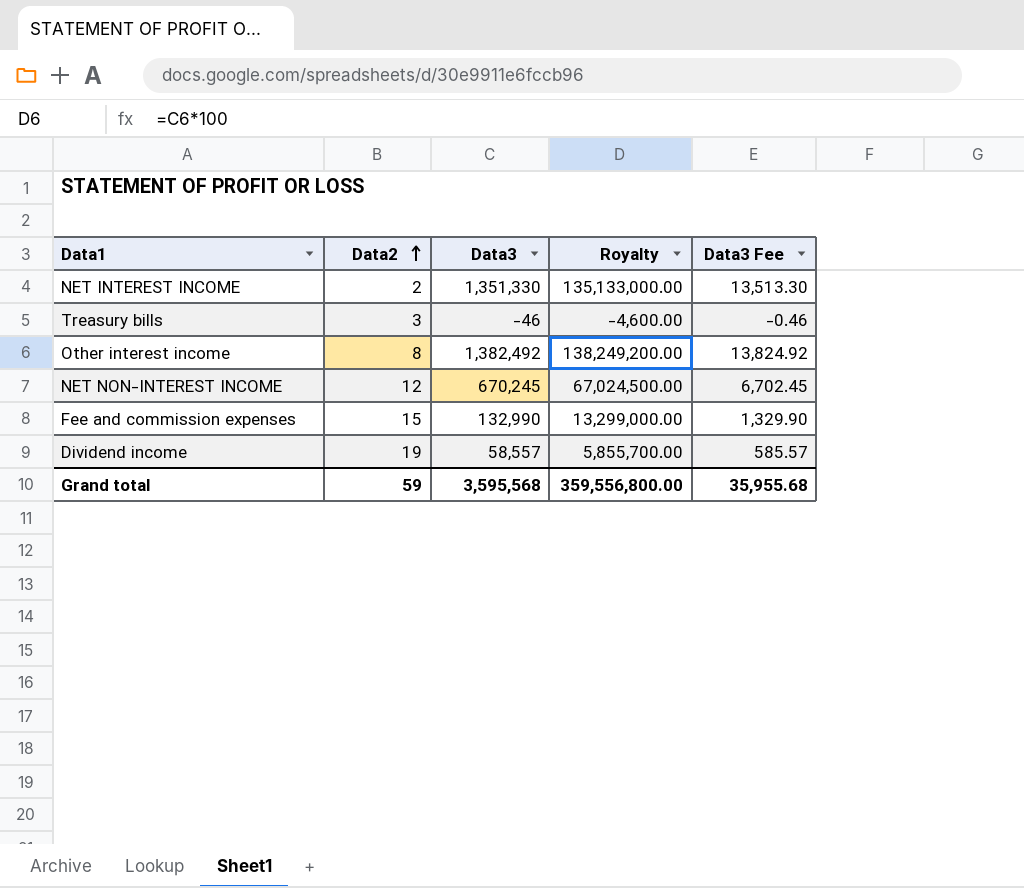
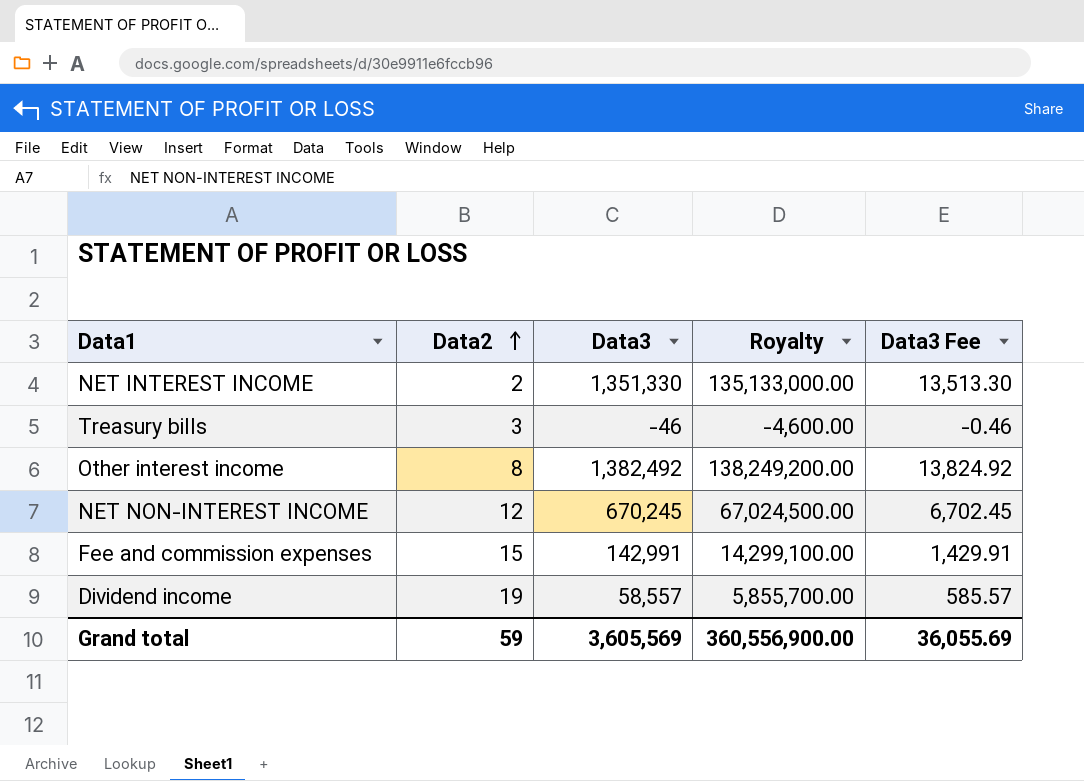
Fee and commission expenses | Data3: 132,990 -> 142,991
Fee and commission expenses | Royalty: 13,299,000.00 -> 14,299,100.00
Fee and commission expenses | Data3 Fee: 1,329.90 -> 1,429.91
Grand total | Data3: 3,595,568 -> 3,605,569
Grand total | Royalty: 359,556,800.00 -> 360,556,900.00
Grand total | Data3 Fee: 35,955.68 -> 36,055.69

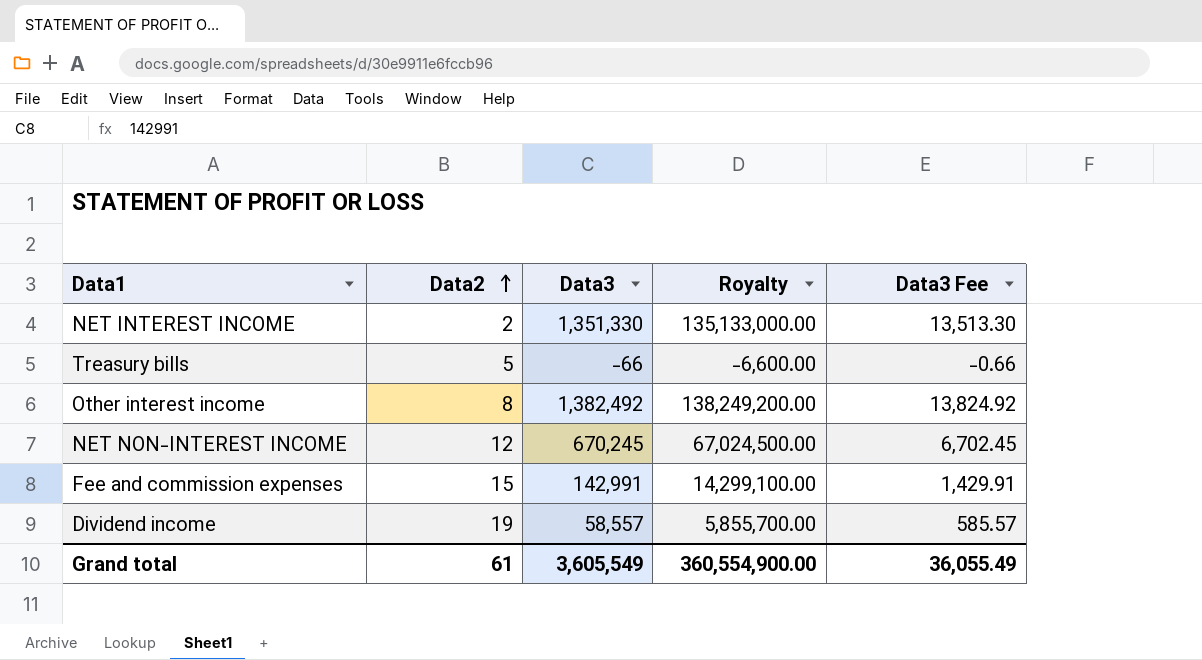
Treasury bills | Data2: 3 -> 5
Treasury bills | Data3: -46 -> -66
Treasury bills | Royalty: -4,600.00 -> -6,600.00
Treasury bills | Data3 Fee: -0.46 -> -0.66
Grand total | Data2: 59 -> 61
Grand total | Data3: 3,605,569 -> 3,605,549
Grand total | Royalty: 360,556,900.00 -> 360,554,900.00
Grand total | Data3 Fee: 36,055.69 -> 36,055.49

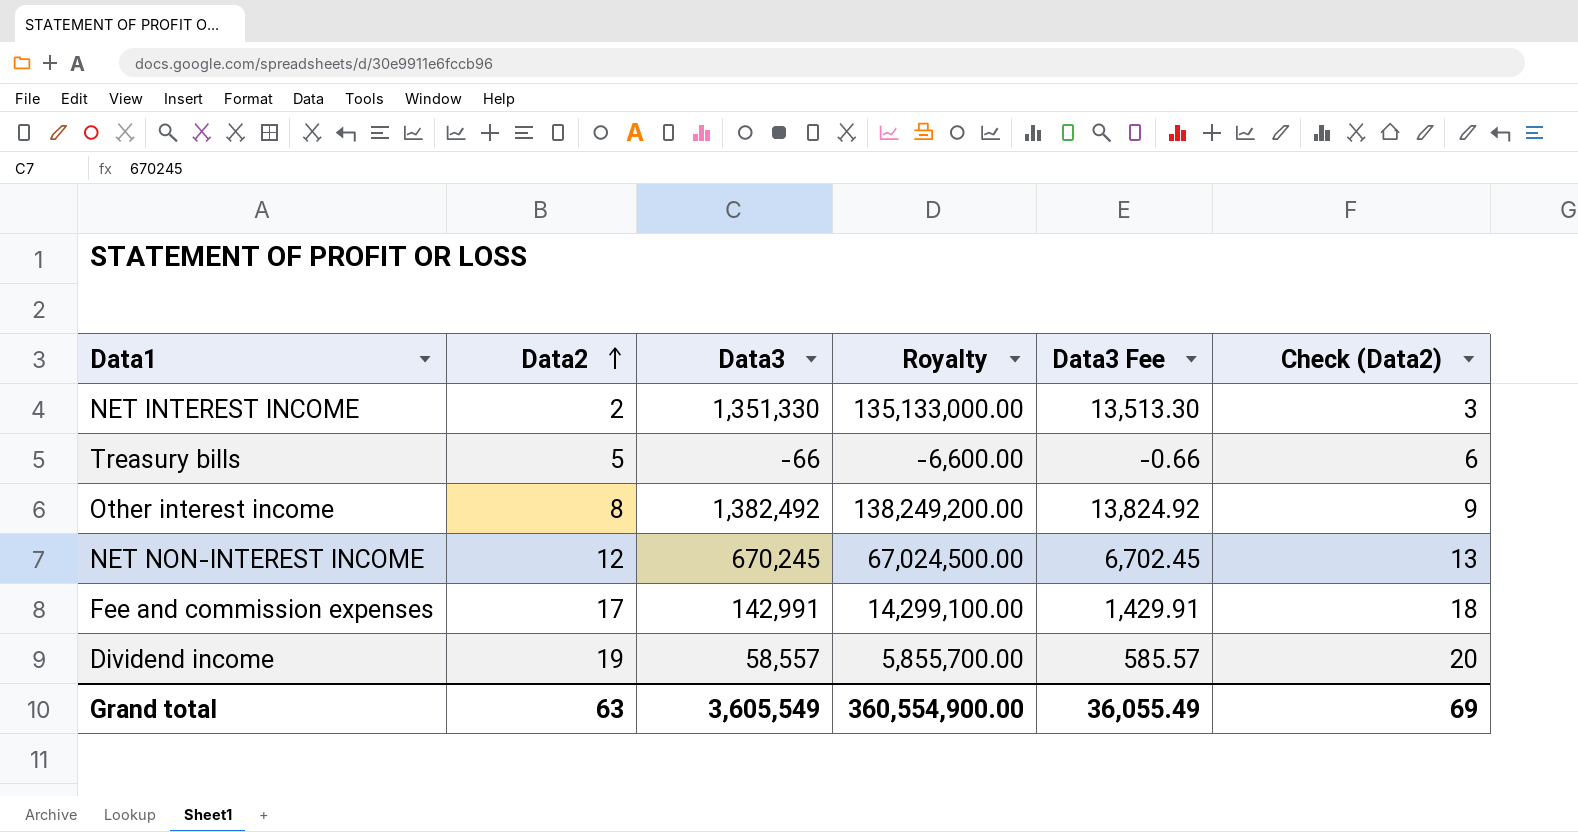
column Check (Data2) | formula: none -> [Data2] + 1
Fee and commission expenses | Data2: 15 -> 17
Grand total | Data2: 61 -> 63

